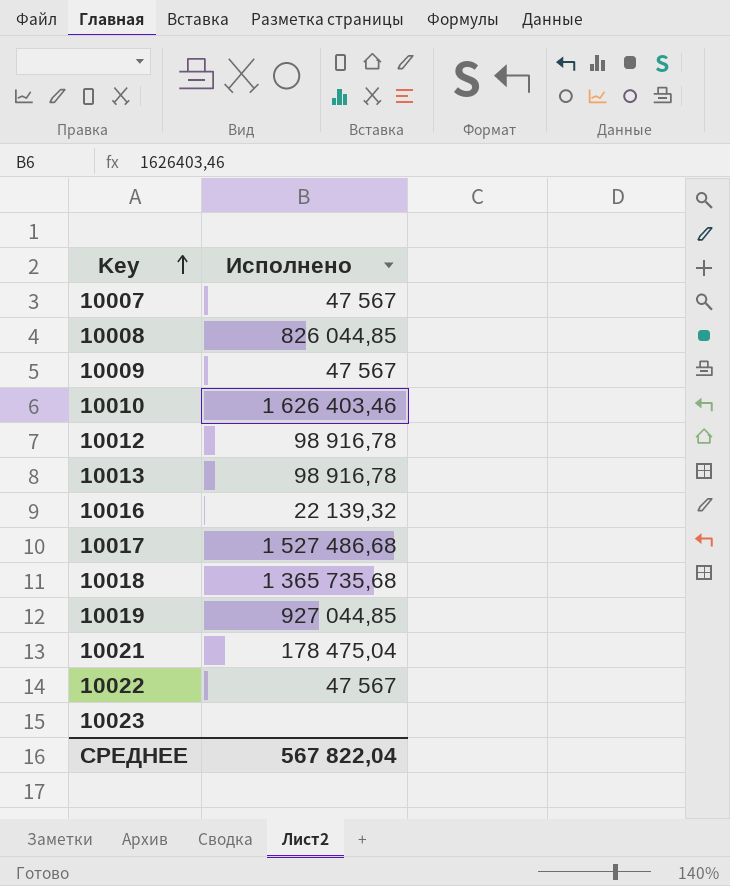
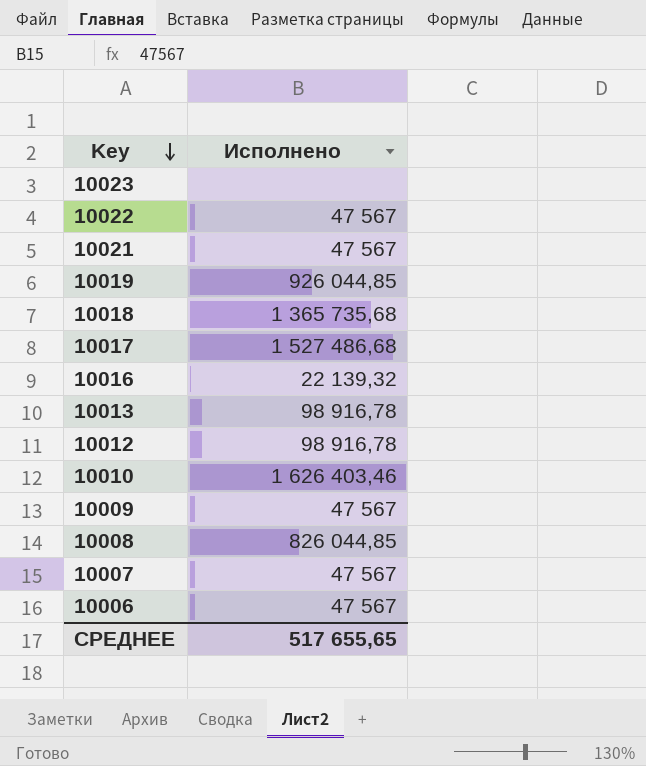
row order: Key ascending -> Key descending
10021 | Исполнено: 178 475,04 -> 47 567
10019 | Исполнено: 927 044,85 -> 926 044,85
row 10006: none -> 47 567
СРЕДНЕЕ | Исполнено: 567 822,04 -> 517 655,65

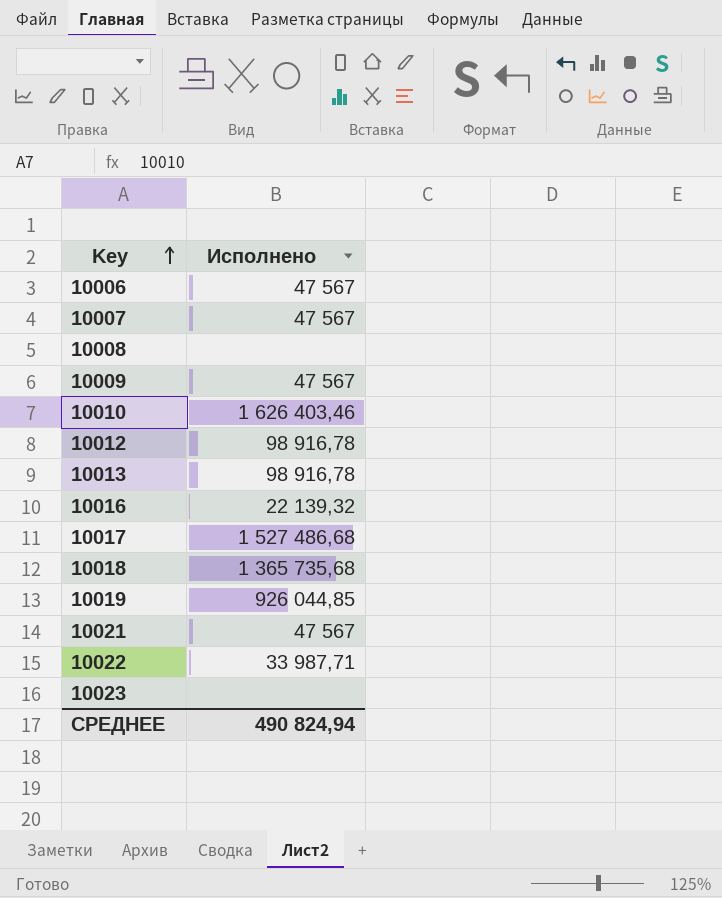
row order: Key descending -> Key ascending
10008 | Исполнено: 826 044,85 -> none
10022 | Исполнено: 47 567 -> 33 987,71
СРЕДНЕЕ | Исполнено: 517 655,65 -> 490 824,94

